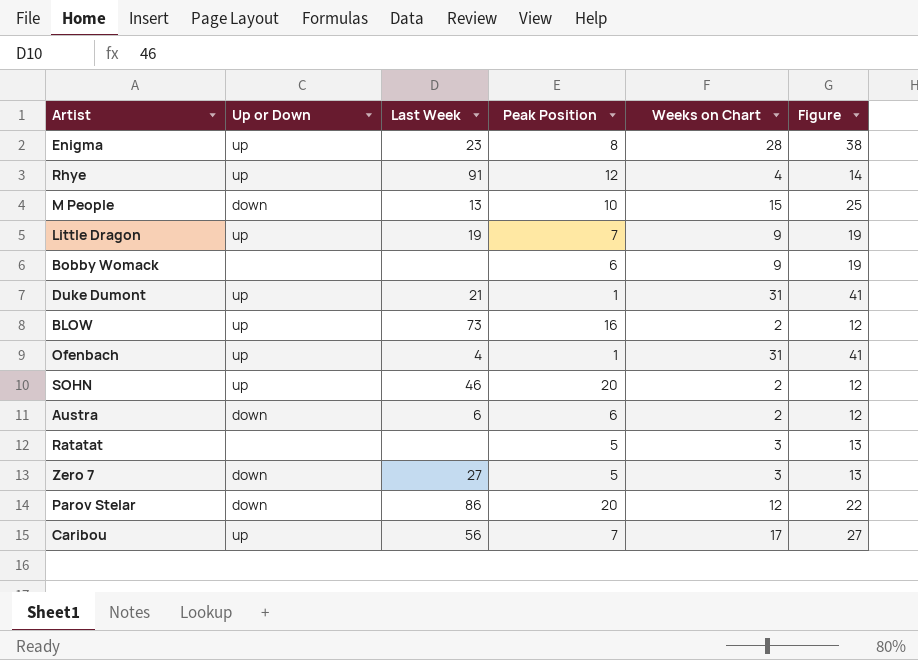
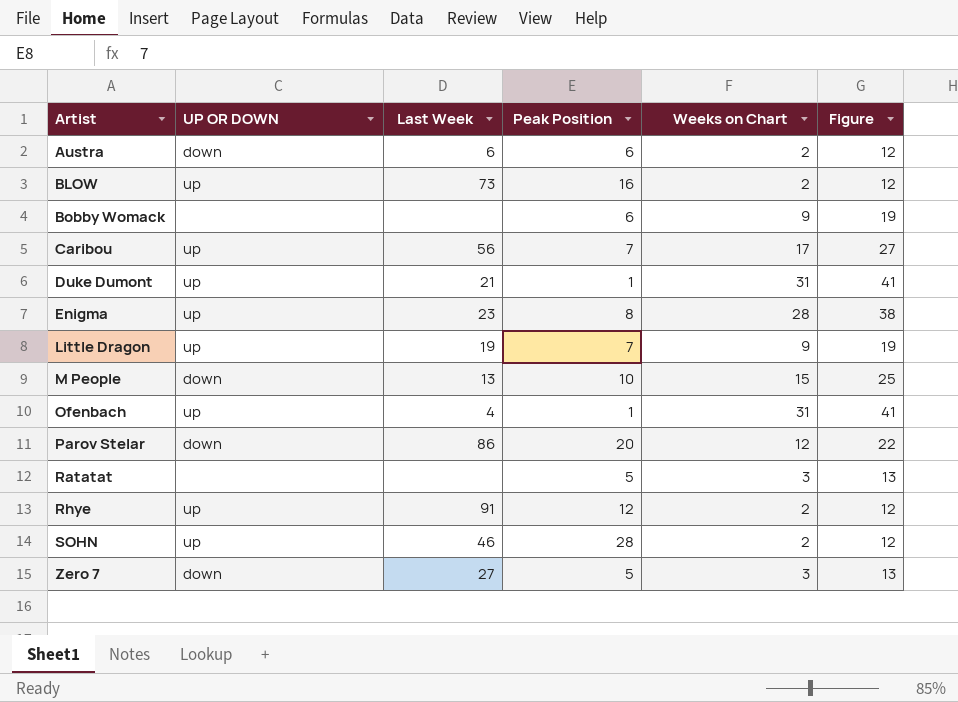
row order: none -> Artist ascending
column name: Up or Down -> UP OR DOWN
Rhye | Weeks on Chart: 4 -> 2
Rhye | Figure: 14 -> 12
SOHN | Peak Position: 20 -> 28

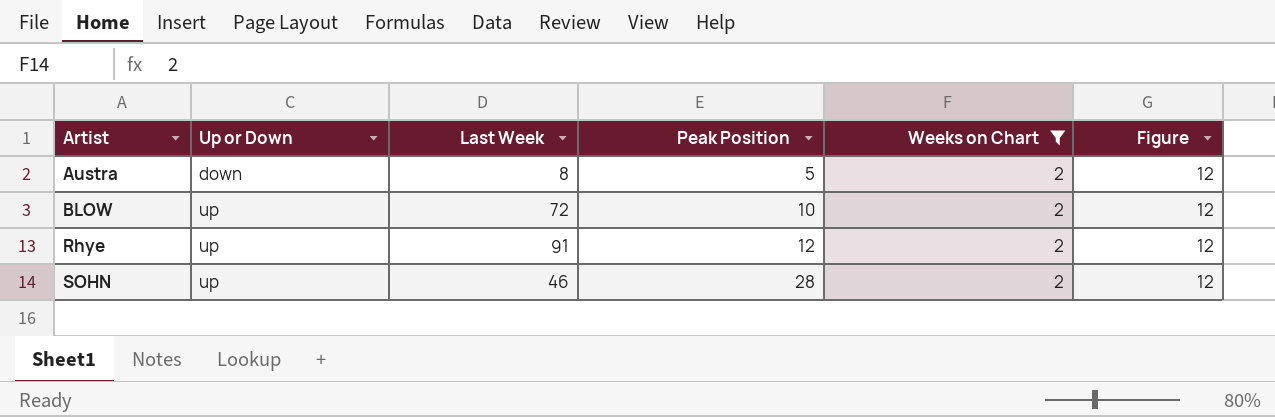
filter: none -> Weeks on Chart = 2
column name: UP OR DOWN -> Up or Down
Austra | Last Week: 6 -> 8
Austra | Peak Position: 6 -> 5
BLOW | Last Week: 73 -> 72
BLOW | Peak Position: 16 -> 10

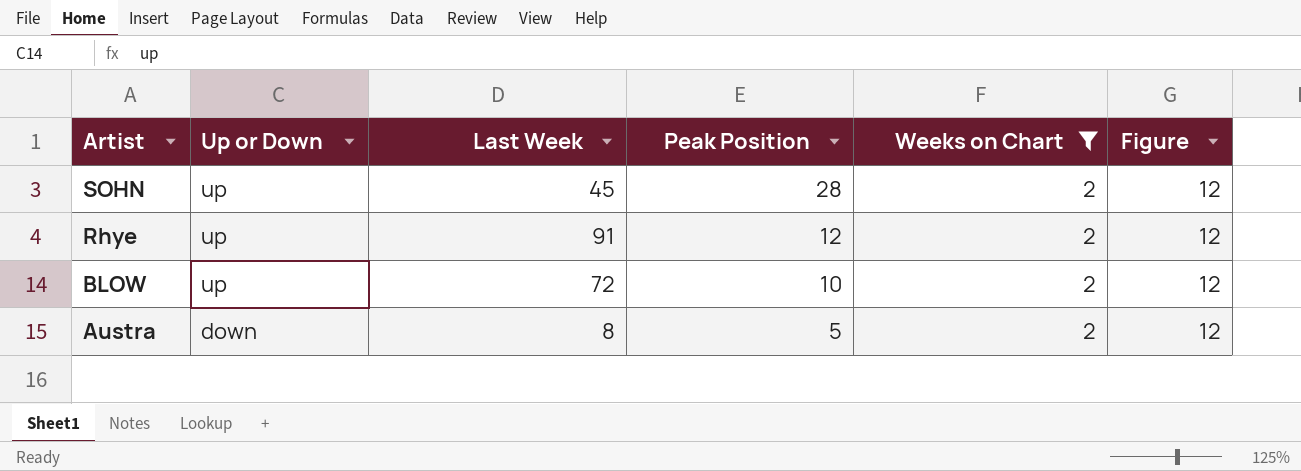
row order: Artist ascending -> Artist descending
SOHN | Last Week: 46 -> 45

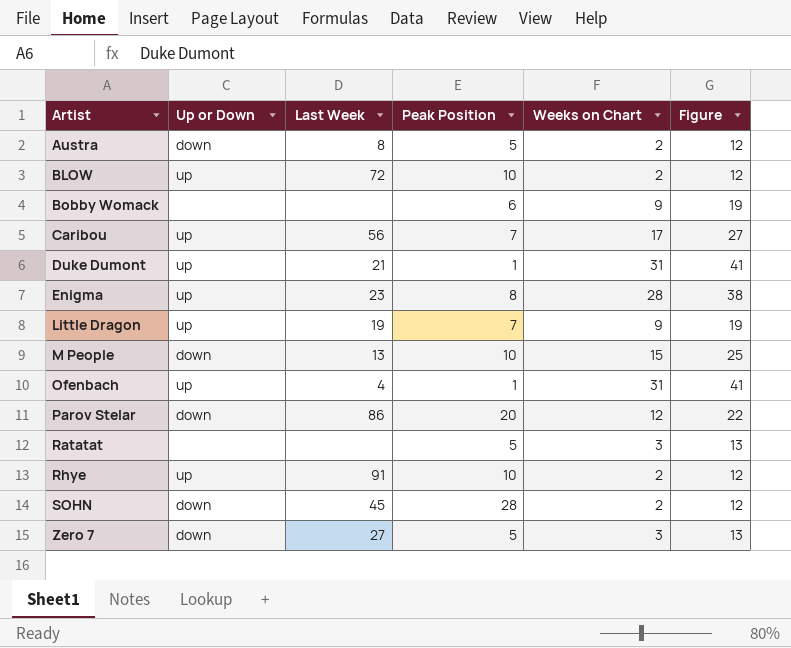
filter: Weeks on Chart = 2 -> none
row order: Artist descending -> Artist ascending
Rhye | Peak Position: 12 -> 10
SOHN | Up or Down: up -> down

